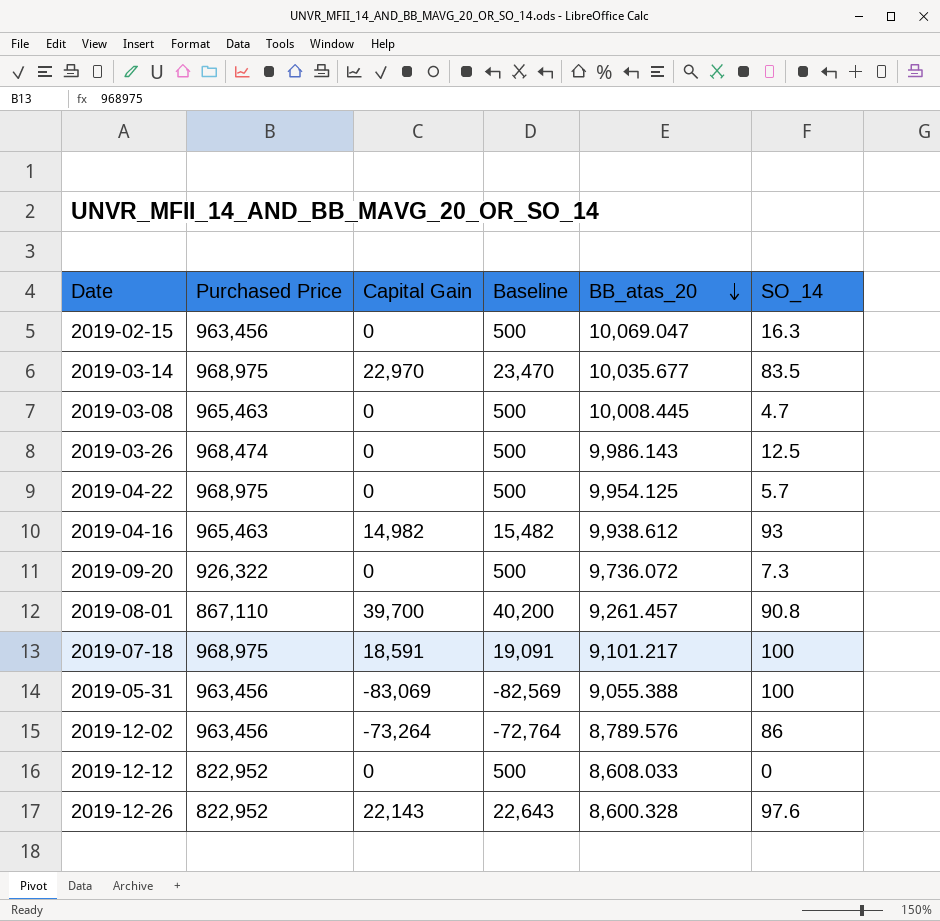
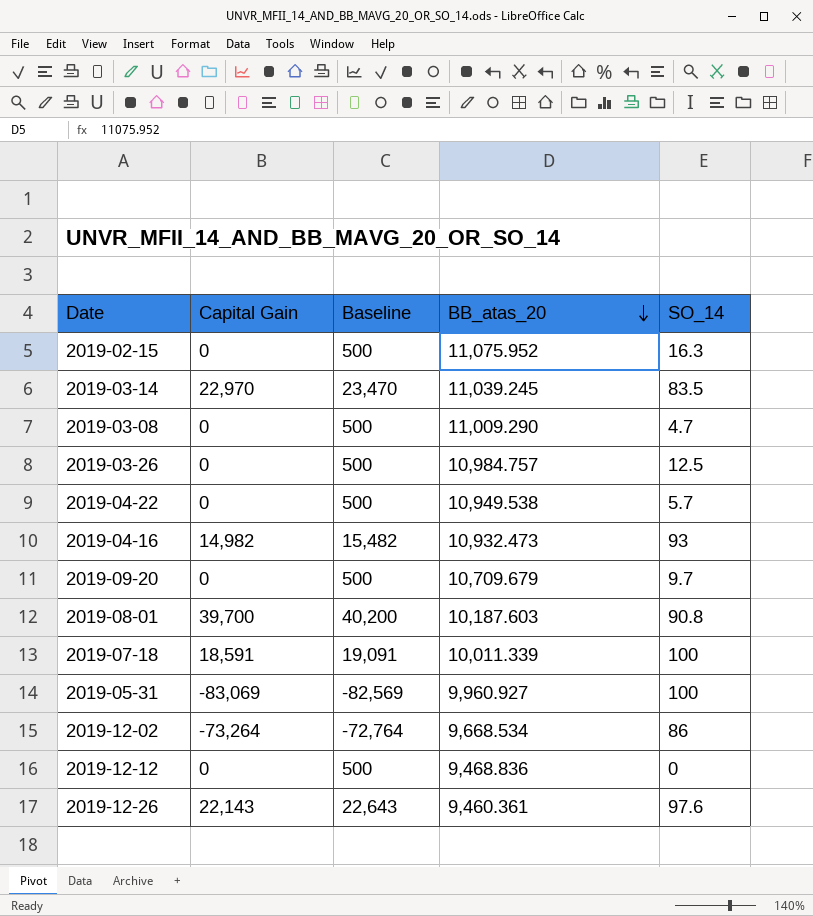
column Purchased Price | position: 2 -> none
2019-02-15 | BB_atas_20: 10,069.047 -> 11,075.952
2019-03-14 | BB_atas_20: 10,035.677 -> 11,039.245
2019-03-08 | BB_atas_20: 10,008.445 -> 11,009.290
2019-03-26 | BB_atas_20: 9,986.143 -> 10,984.757
2019-04-22 | BB_atas_20: 9,954.125 -> 10,949.538
2019-04-16 | BB_atas_20: 9,938.612 -> 10,932.473
2019-09-20 | BB_atas_20: 9,736.072 -> 10,709.679
2019-09-20 | SO_14: 7.3 -> 9.7
2019-08-01 | BB_atas_20: 9,261.457 -> 10,187.603
2019-07-18 | BB_atas_20: 9,101.217 -> 10,011.339
2019-05-31 | BB_atas_20: 9,055.388 -> 9,960.927
2019-12-02 | BB_atas_20: 8,789.576 -> 9,668.534
2019-12-12 | BB_atas_20: 8,608.033 -> 9,468.836
2019-12-26 | BB_atas_20: 8,600.328 -> 9,460.361

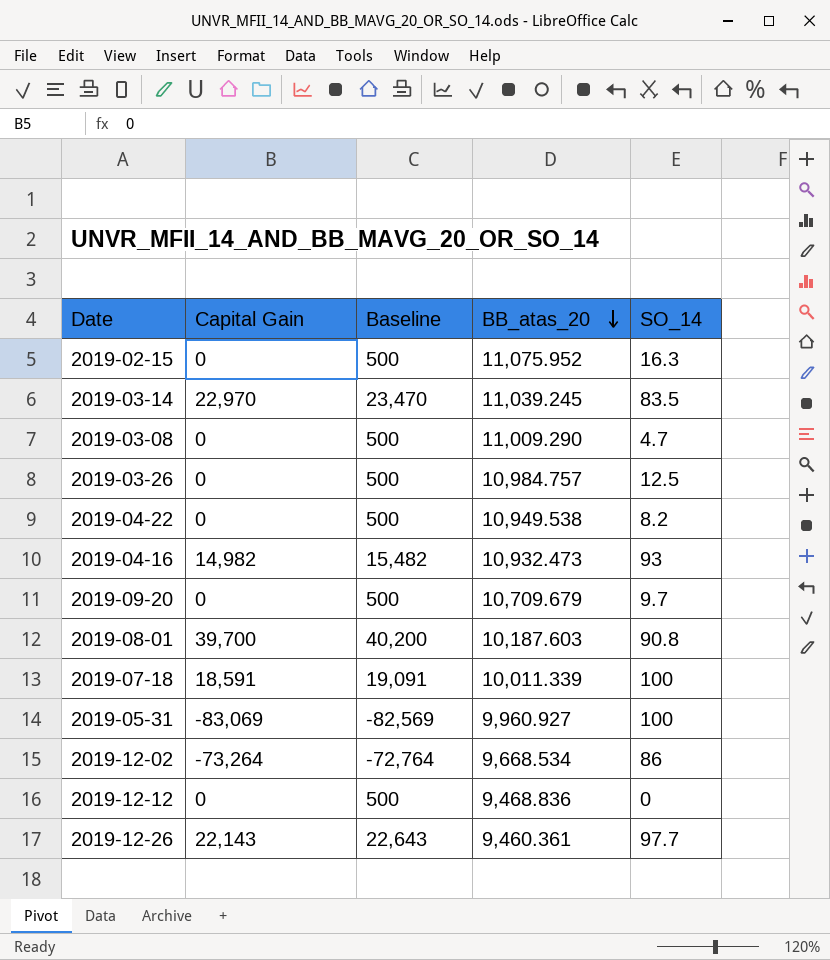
2019-04-22 | SO_14: 5.7 -> 8.2
2019-12-26 | SO_14: 97.6 -> 97.7

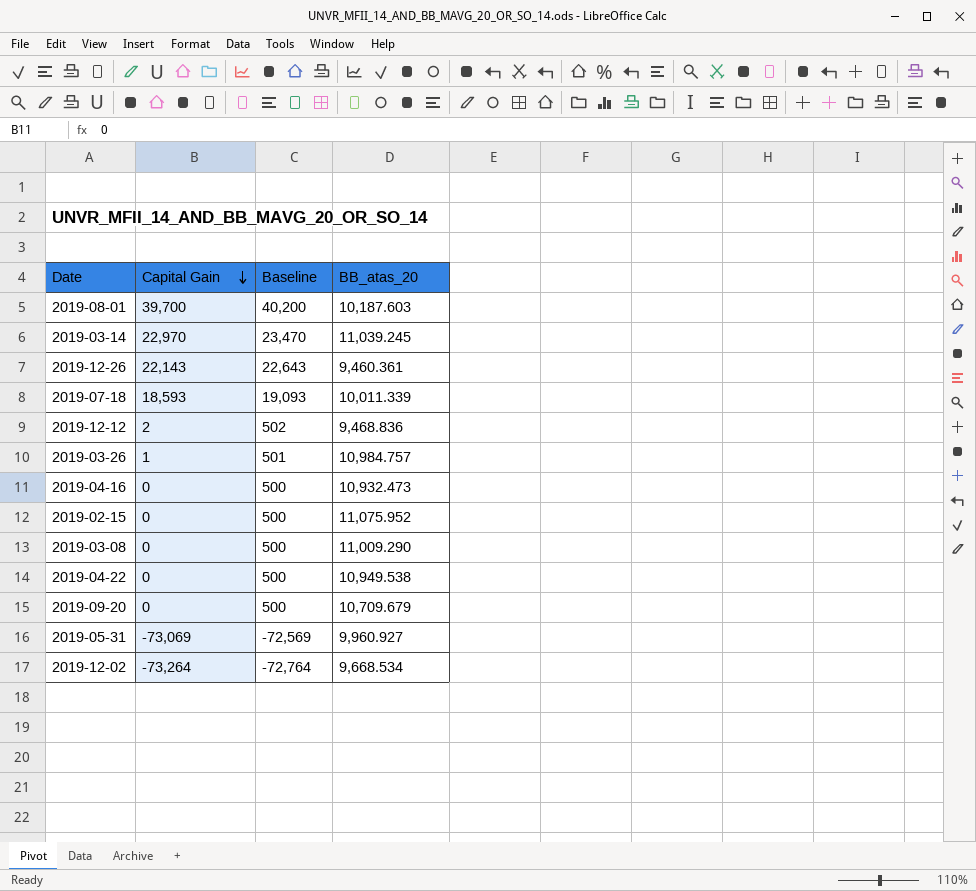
row order: BB_atas_20 descending -> Capital Gain descending
column SO_14 | position: 5 -> none
2019-07-18 | Capital Gain: 18,591 -> 18,593
2019-07-18 | Baseline: 19,091 -> 19,093
2019-12-12 | Capital Gain: 0 -> 2
2019-12-12 | Baseline: 500 -> 502
2019-03-26 | Capital Gain: 0 -> 1
2019-03-26 | Baseline: 500 -> 501
2019-04-16 | Capital Gain: 14,982 -> 0
2019-04-16 | Baseline: 15,482 -> 500
2019-05-31 | Capital Gain: -83,069 -> -73,069
2019-05-31 | Baseline: -82,569 -> -72,569

